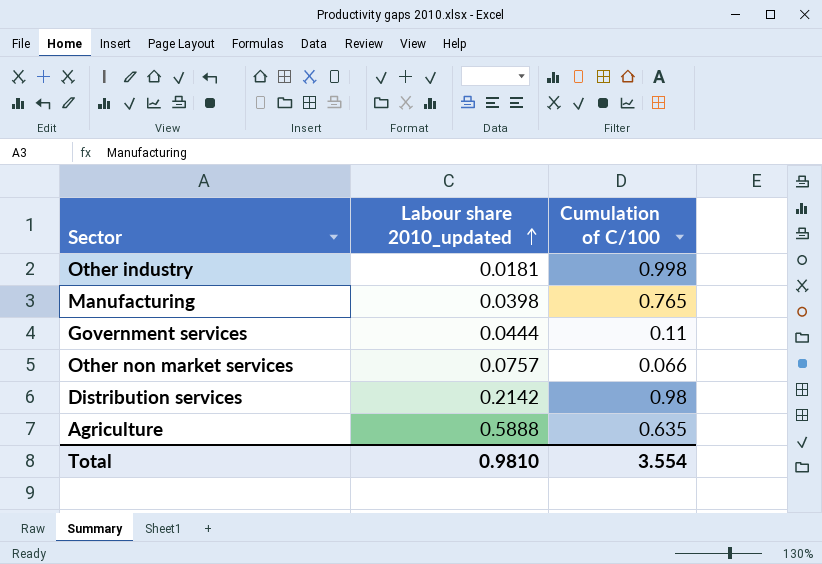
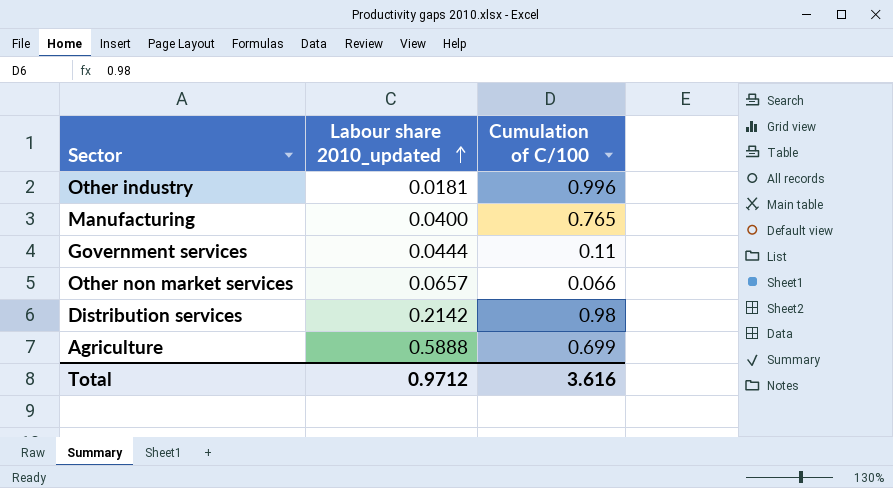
Other industry | Cumulation of C/100: 0.998 -> 0.996
Manufacturing | Labour share 2010_updated: 0.0398 -> 0.0400
Other non market services | Labour share 2010_updated: 0.0757 -> 0.0657
Agriculture | Cumulation of C/100: 0.635 -> 0.699
Total | Labour share 2010_updated: 0.9810 -> 0.9712
Total | Cumulation of C/100: 3.554 -> 3.616

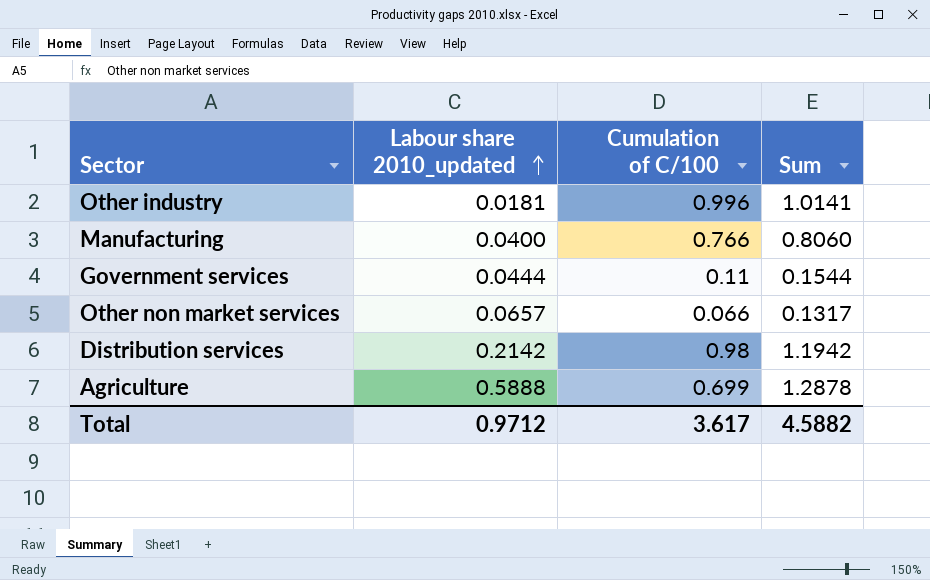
column Sum | formula: none -> [Labour share 2010_updated] + [Cumulation of C/100]
Manufacturing | Cumulation of C/100: 0.765 -> 0.766
Total | Cumulation of C/100: 3.616 -> 3.617

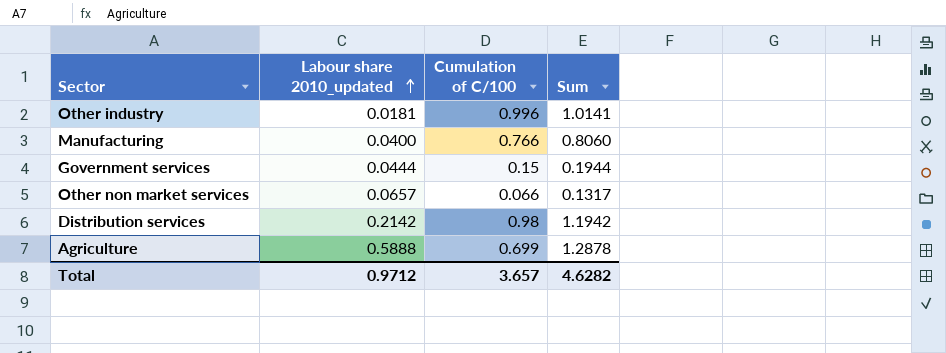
Government services | Cumulation of C/100: 0.11 -> 0.15
Government services | Sum: 0.1544 -> 0.1944
Total | Cumulation of C/100: 3.617 -> 3.657
Total | Sum: 4.5882 -> 4.6282

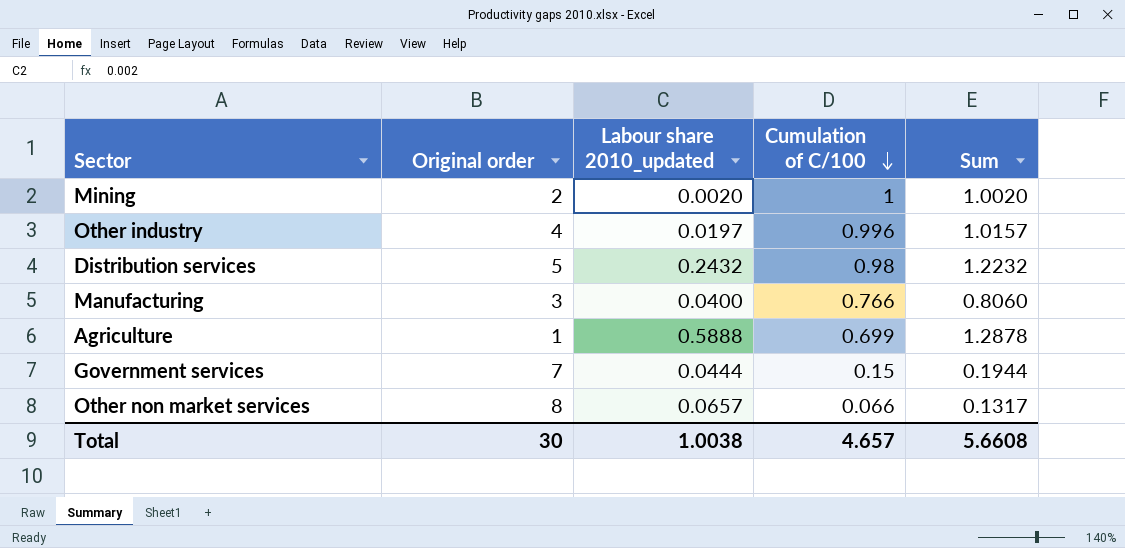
row order: Labour share 2010_updated ascending -> Cumulation of C/100 descending
column Original order | position: none -> 2
row Mining: none -> 2 | 0.0020 | 1 | 1.0020
Other industry | Labour share 2010_updated: 0.0181 -> 0.0197
Other industry | Sum: 1.0141 -> 1.0157
Distribution services | Labour share 2010_updated: 0.2142 -> 0.2432
Distribution services | Sum: 1.1942 -> 1.2232
Total | Labour share 2010_updated: 0.9712 -> 1.0038
Total | Cumulation of C/100: 3.657 -> 4.657
Total | Sum: 4.6282 -> 5.6608

